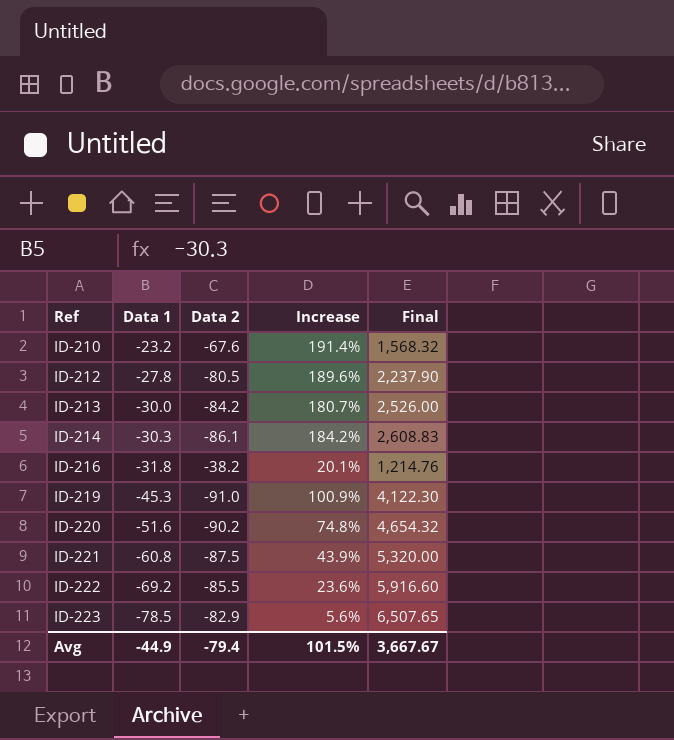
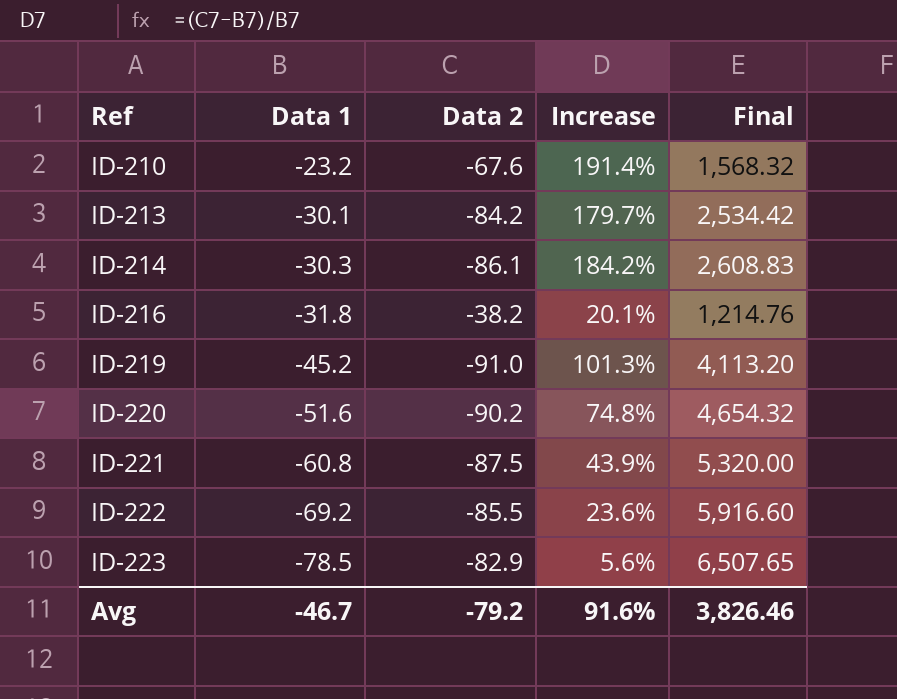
row ID-212: -27.8 | -80.5 | 189.6% | 2,237.90 -> none
ID-213 | Data 1: -30.0 -> -30.1
ID-213 | Increase: 180.7% -> 179.7%
ID-213 | Final: 2,526.00 -> 2,534.42
ID-219 | Data 1: -45.3 -> -45.2
ID-219 | Increase: 100.9% -> 101.3%
ID-219 | Final: 4,122.30 -> 4,113.20
Avg | Data 1: -44.9 -> -46.7
Avg | Data 2: -79.4 -> -79.2
Avg | Increase: 101.5% -> 91.6%
Avg | Final: 3,667.67 -> 3,826.46

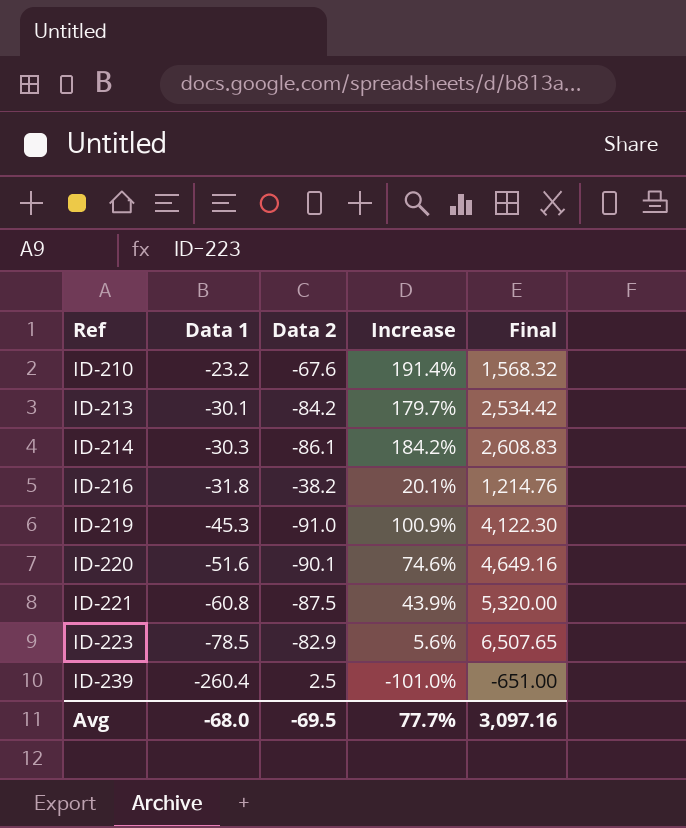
row ID-222: -69.2 | -85.5 | 23.6% | 5,916.60 -> none
ID-219 | Data 1: -45.2 -> -45.3
ID-219 | Increase: 101.3% -> 100.9%
ID-219 | Final: 4,113.20 -> 4,122.30
ID-220 | Data 2: -90.2 -> -90.1
ID-220 | Increase: 74.8% -> 74.6%
ID-220 | Final: 4,654.32 -> 4,649.16
row ID-239: none -> -260.4 | 2.5 | -101.0% | -651.00
Avg | Data 1: -46.7 -> -68.0
Avg | Data 2: -79.2 -> -69.5
Avg | Increase: 91.6% -> 77.7%
Avg | Final: 3,826.46 -> 3,097.16

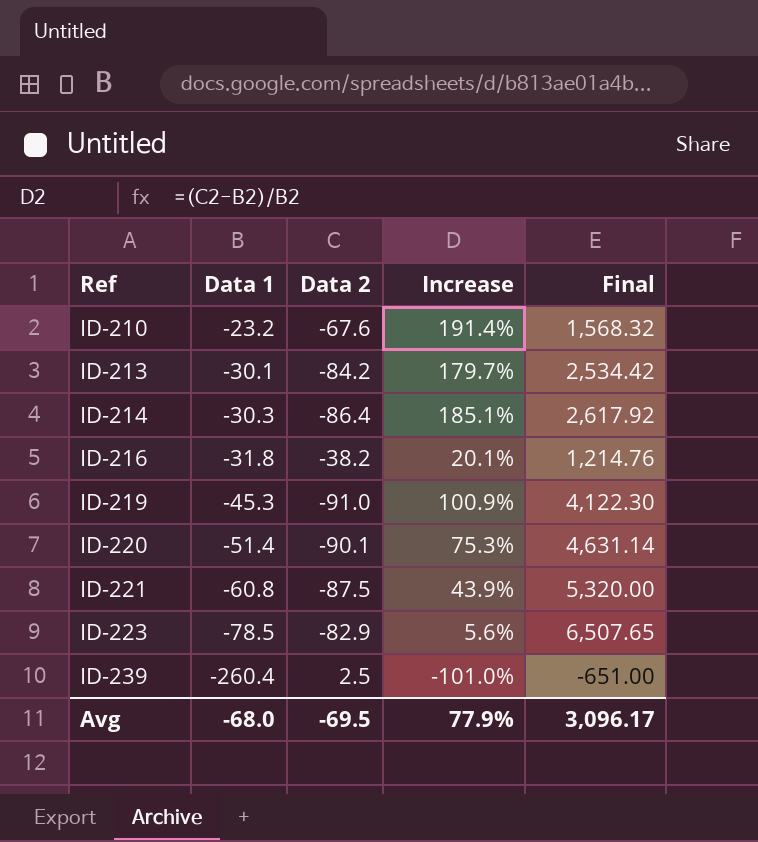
ID-214 | Data 2: -86.1 -> -86.4
ID-214 | Increase: 184.2% -> 185.1%
ID-214 | Final: 2,608.83 -> 2,617.92
ID-220 | Data 1: -51.6 -> -51.4
ID-220 | Increase: 74.6% -> 75.3%
ID-220 | Final: 4,649.16 -> 4,631.14
Avg | Increase: 77.7% -> 77.9%
Avg | Final: 3,097.16 -> 3,096.17

